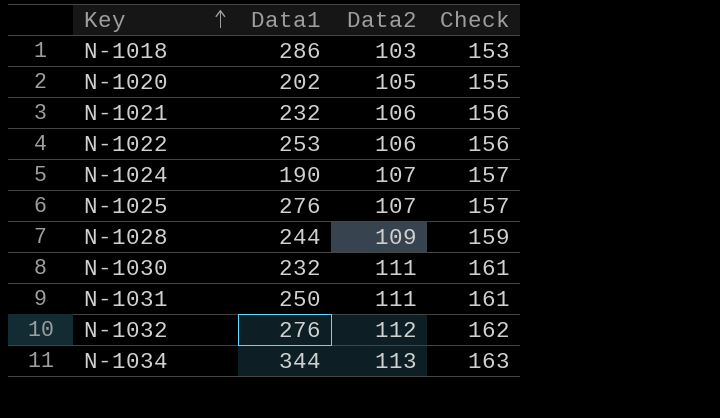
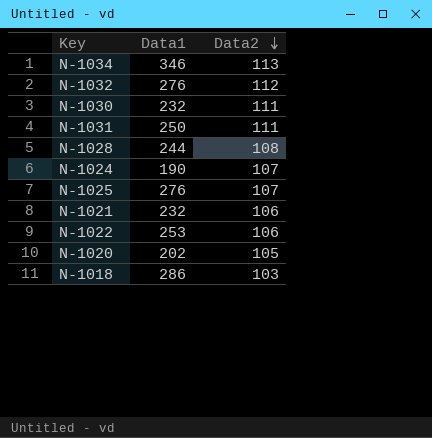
row order: Key ascending -> Data2 descending
column Check | formula: [Data2] + 50 -> none
N-1034 | Data1: 344 -> 346
N-1028 | Data2: 109 -> 108

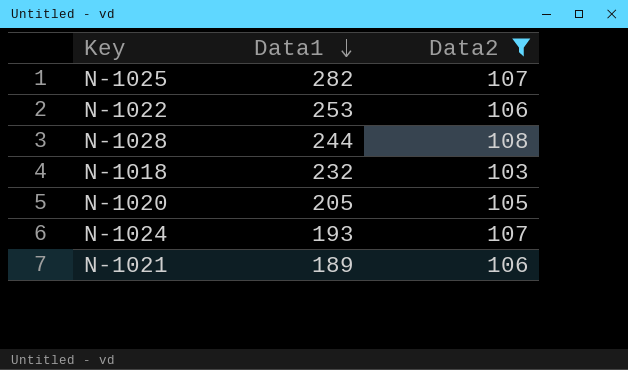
filter: none -> Data2 <= 108
row order: Data2 descending -> Data1 descending
N-1025 | Data1: 276 -> 282
N-1018 | Data1: 286 -> 232
N-1020 | Data1: 202 -> 205
N-1024 | Data1: 190 -> 193
N-1021 | Data1: 232 -> 189

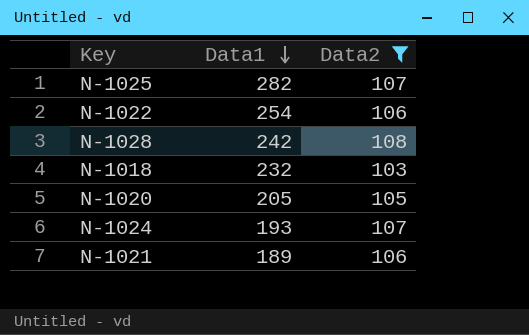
N-1022 | Data1: 253 -> 254
N-1028 | Data1: 244 -> 242

